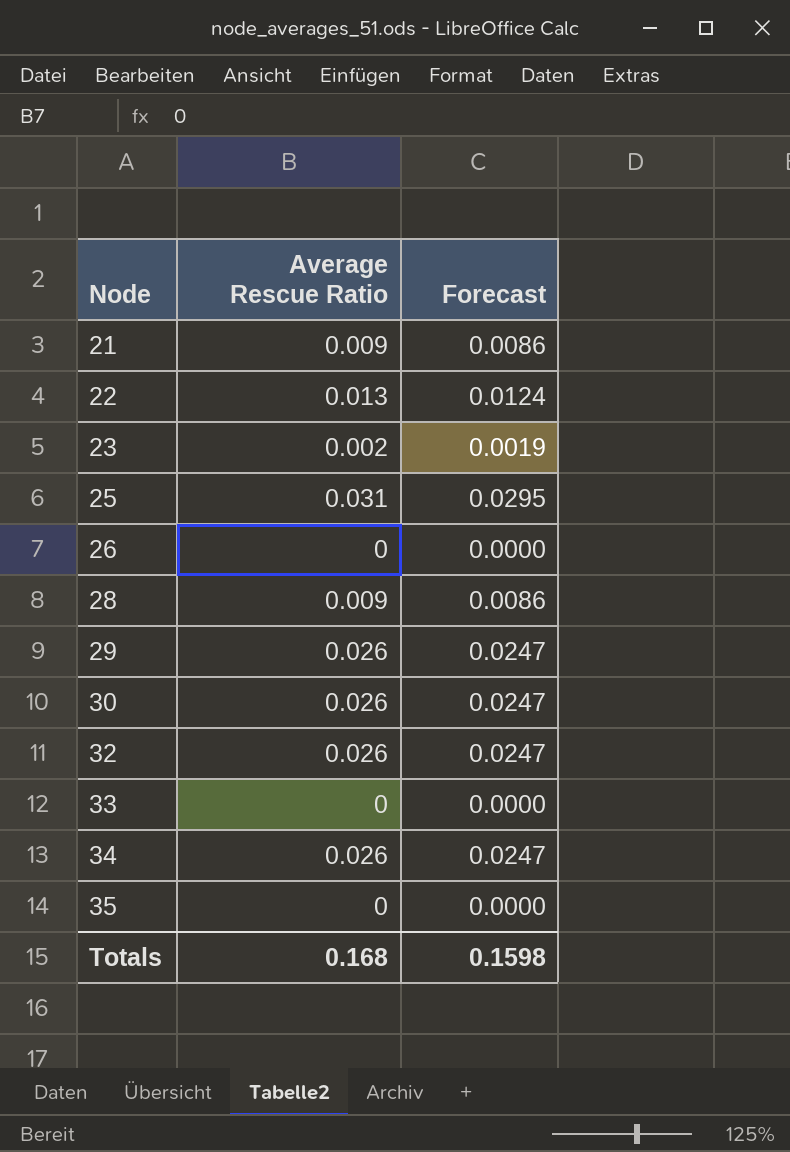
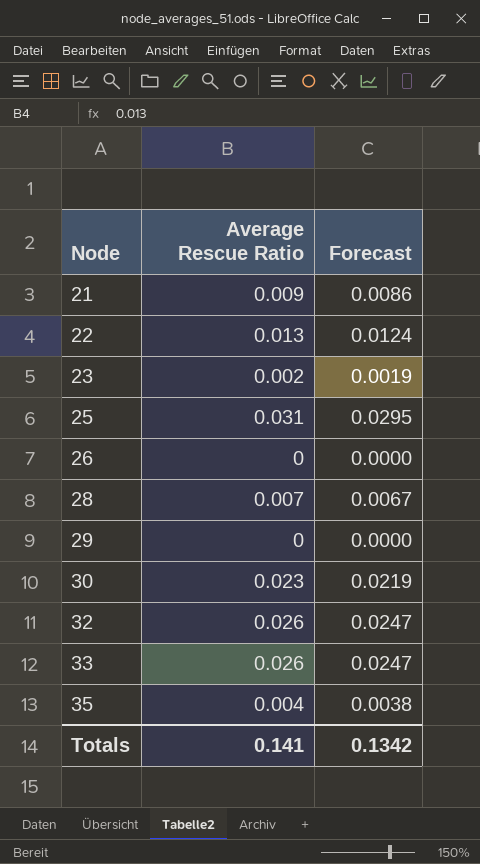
row 34: 0.026 | 0.0247 -> none
28 | Average Rescue Ratio: 0.009 -> 0.007
28 | Forecast: 0.0086 -> 0.0067
29 | Average Rescue Ratio: 0.026 -> 0
29 | Forecast: 0.0247 -> 0.0000
30 | Average Rescue Ratio: 0.026 -> 0.023
30 | Forecast: 0.0247 -> 0.0219
33 | Average Rescue Ratio: 0 -> 0.026
33 | Forecast: 0.0000 -> 0.0247
35 | Average Rescue Ratio: 0 -> 0.004
35 | Forecast: 0.0000 -> 0.0038
Totals | Average Rescue Ratio: 0.168 -> 0.141
Totals | Forecast: 0.1598 -> 0.1342

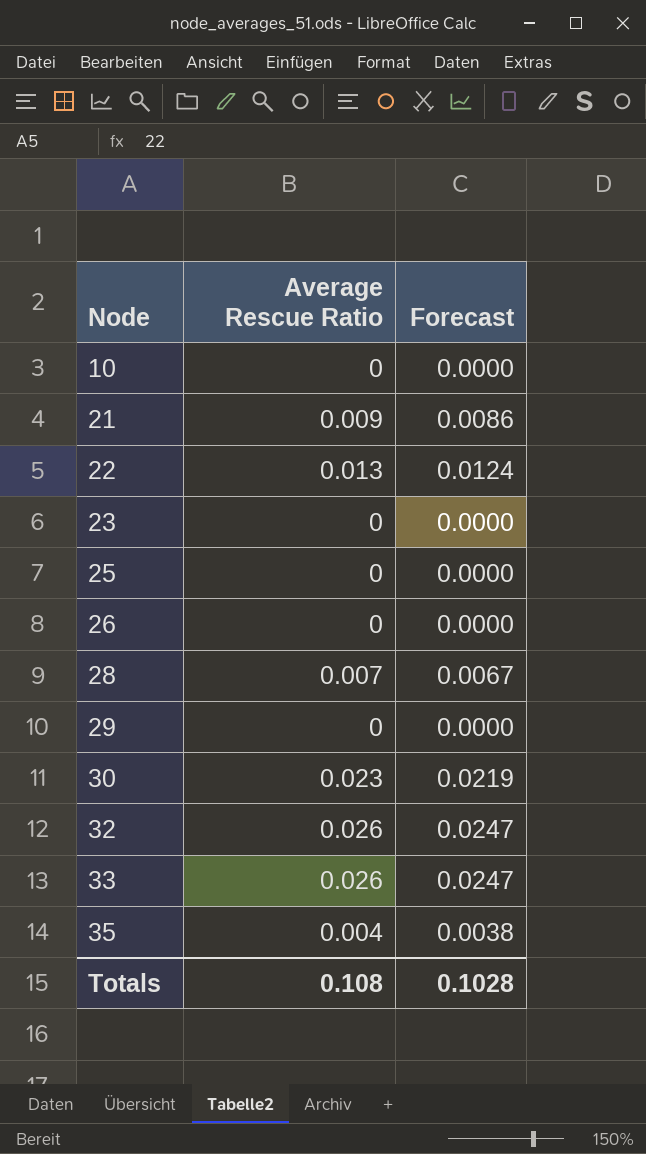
row 10: none -> 0 | 0.0000
23 | Average Rescue Ratio: 0.002 -> 0
23 | Forecast: 0.0019 -> 0.0000
25 | Average Rescue Ratio: 0.031 -> 0
25 | Forecast: 0.0295 -> 0.0000
Totals | Average Rescue Ratio: 0.141 -> 0.108
Totals | Forecast: 0.1342 -> 0.1028

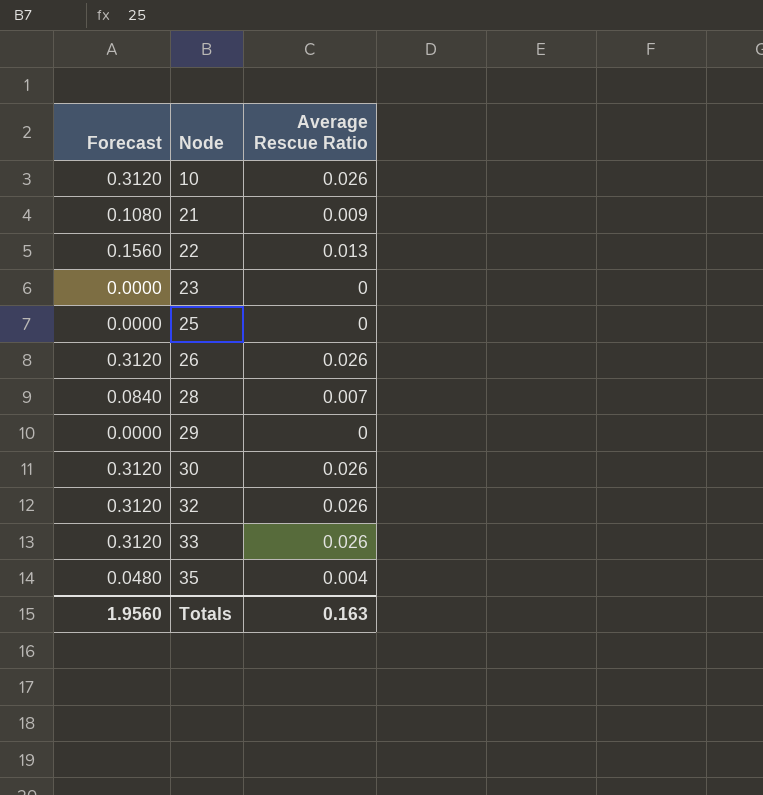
column Forecast | formula: [Average Rescue Ratio] * 0.95 -> [Average Rescue Ratio] * 12
column Forecast | position: 3 -> 1
10 | Average Rescue Ratio: 0 -> 0.026
26 | Average Rescue Ratio: 0 -> 0.026
30 | Average Rescue Ratio: 0.023 -> 0.026
Totals | Forecast: 0.1028 -> 1.9560
Totals | Average Rescue Ratio: 0.108 -> 0.163

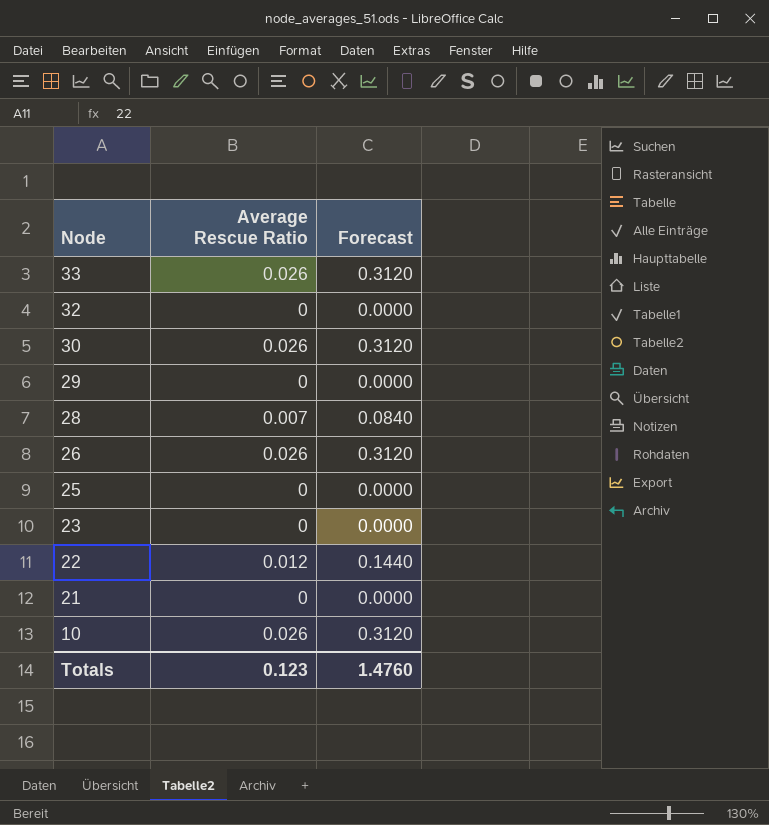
row order: Node ascending -> Node descending
column Forecast | position: 1 -> 3
row 35: 0.0480 | 0.004 -> none
32 | Average Rescue Ratio: 0.026 -> 0
32 | Forecast: 0.3120 -> 0.0000
22 | Average Rescue Ratio: 0.013 -> 0.012
22 | Forecast: 0.1560 -> 0.1440
21 | Average Rescue Ratio: 0.009 -> 0
21 | Forecast: 0.1080 -> 0.0000
Totals | Average Rescue Ratio: 0.163 -> 0.123
Totals | Forecast: 1.9560 -> 1.4760

